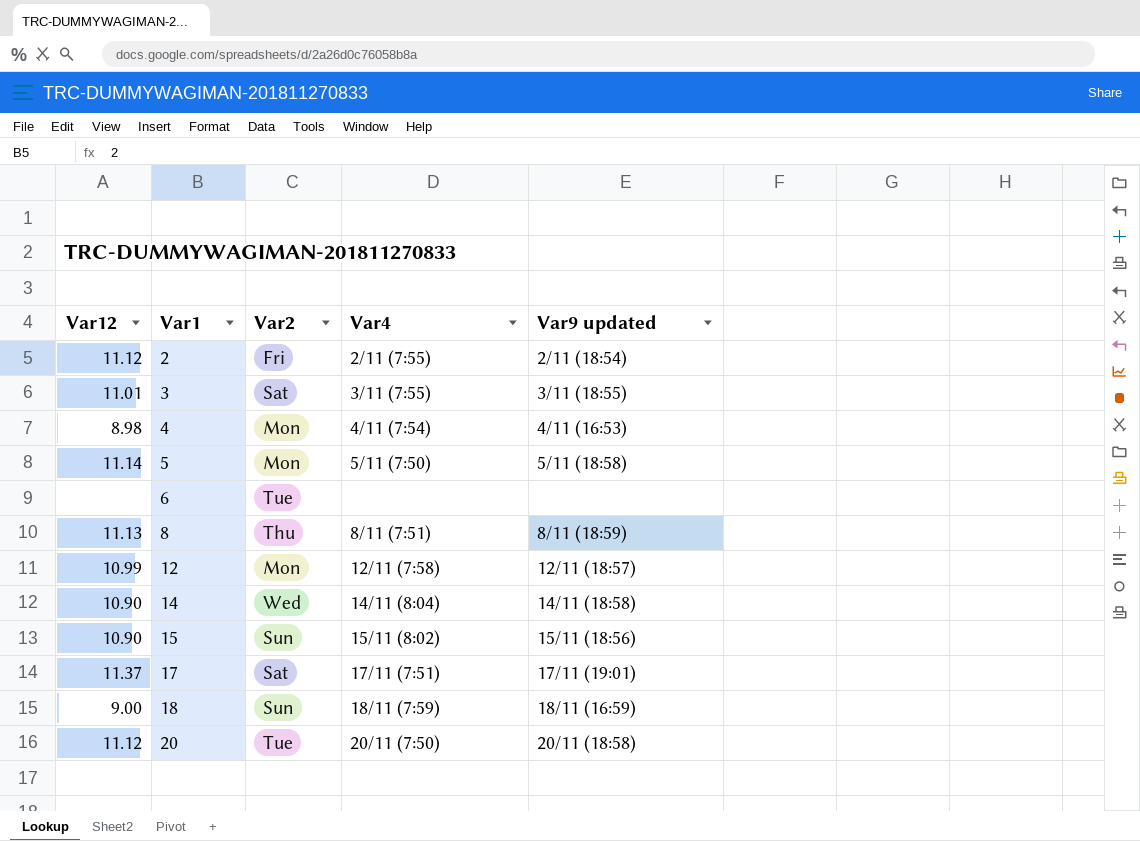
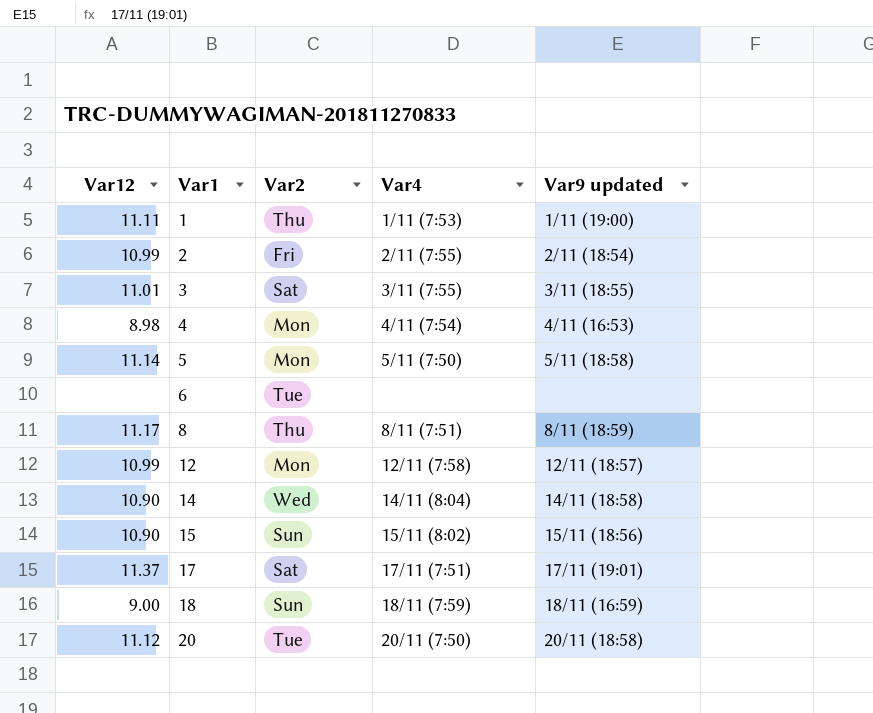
row 1: none -> 11.11 | Thu | 1/11 (7:53) | 1/11 (19:00)
2 | Var12: 11.12 -> 10.99
8 | Var12: 11.13 -> 11.17

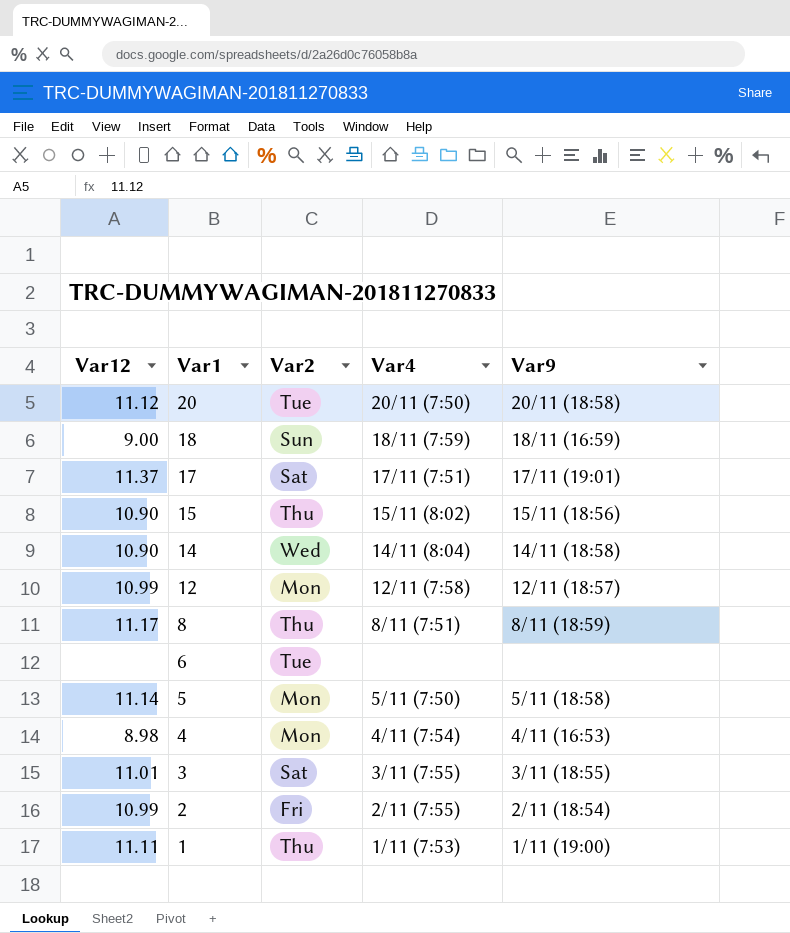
row order: Var1 ascending -> Var1 descending
column name: Var9 updated -> Var9
15 | Var2: Sun -> Thu

